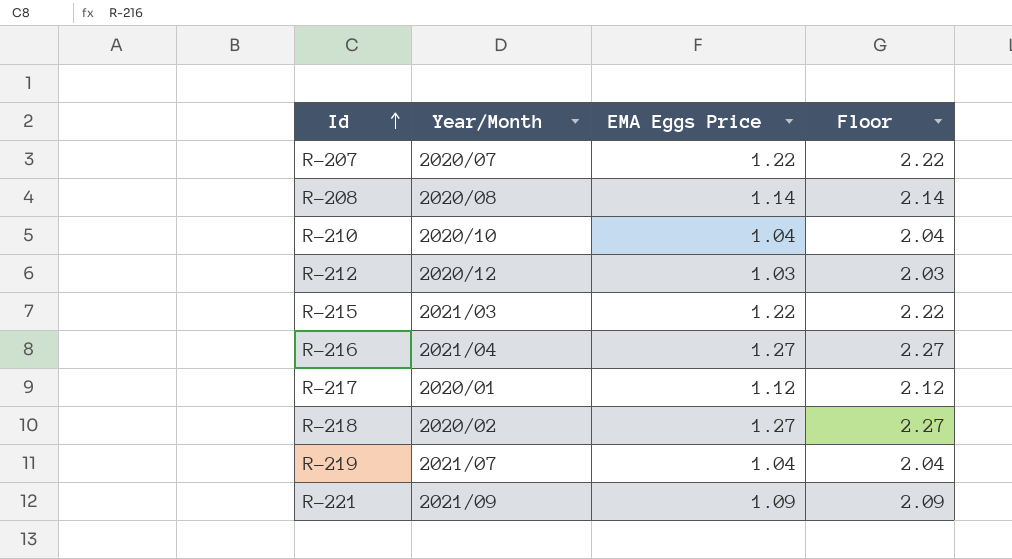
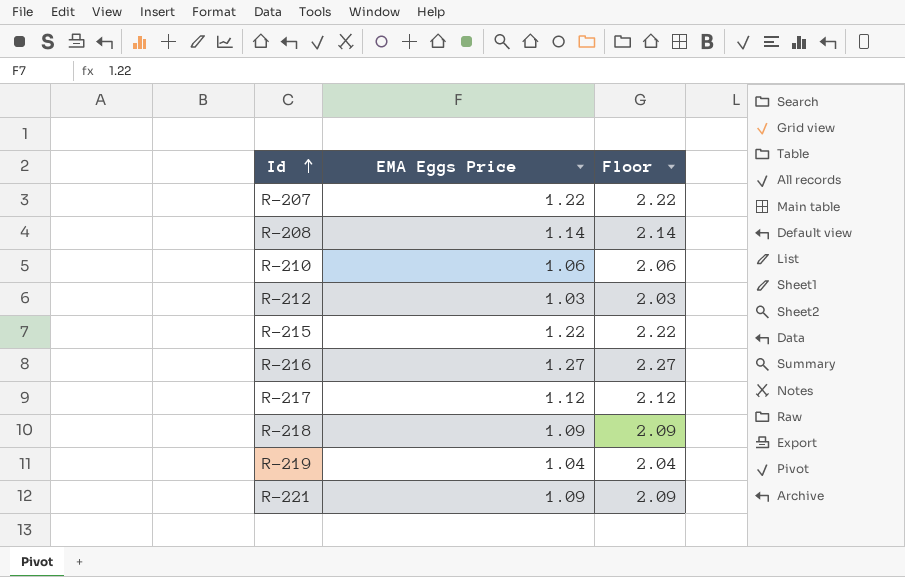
column Year/Month | position: 2 -> none
R-210 | EMA Eggs Price: 1.04 -> 1.06
R-210 | Floor: 2.04 -> 2.06
R-218 | EMA Eggs Price: 1.27 -> 1.09
R-218 | Floor: 2.27 -> 2.09

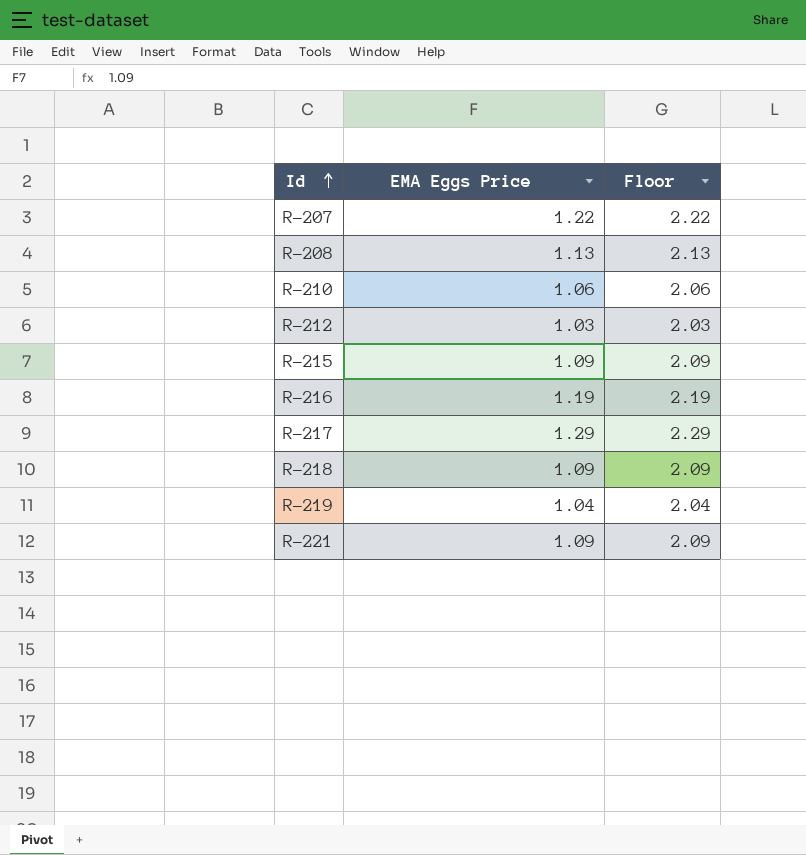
R-208 | EMA Eggs Price: 1.14 -> 1.13
R-208 | Floor: 2.14 -> 2.13
R-215 | EMA Eggs Price: 1.22 -> 1.09
R-215 | Floor: 2.22 -> 2.09
R-216 | EMA Eggs Price: 1.27 -> 1.19
R-216 | Floor: 2.27 -> 2.19
R-217 | EMA Eggs Price: 1.12 -> 1.29
R-217 | Floor: 2.12 -> 2.29

